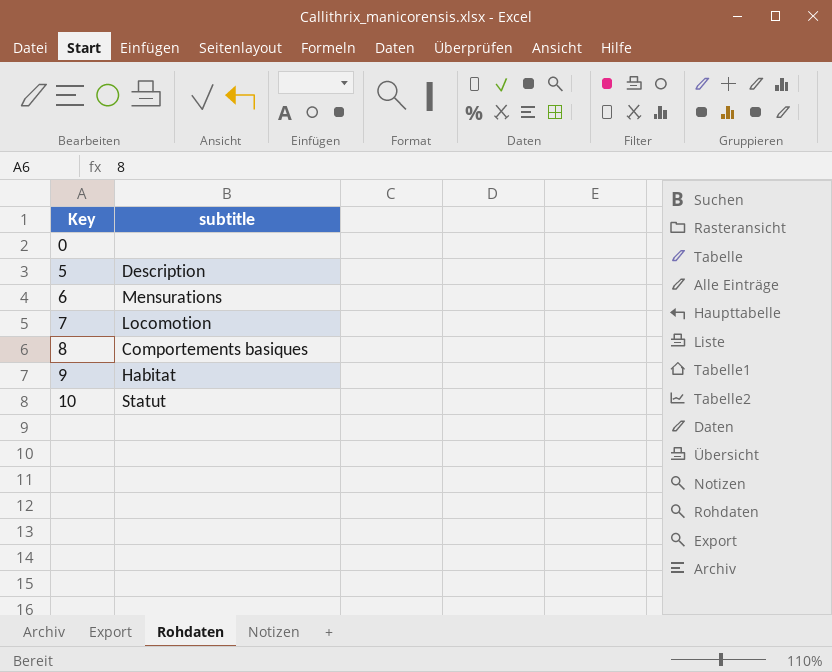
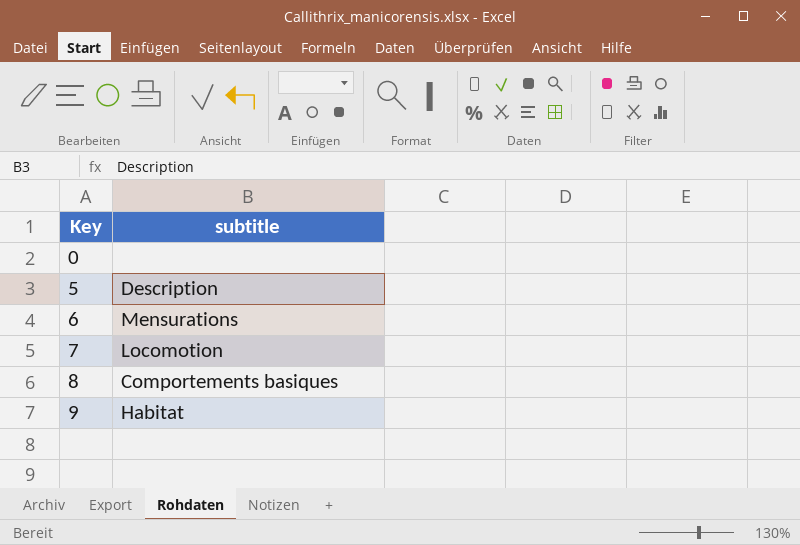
row 10: Statut -> none

